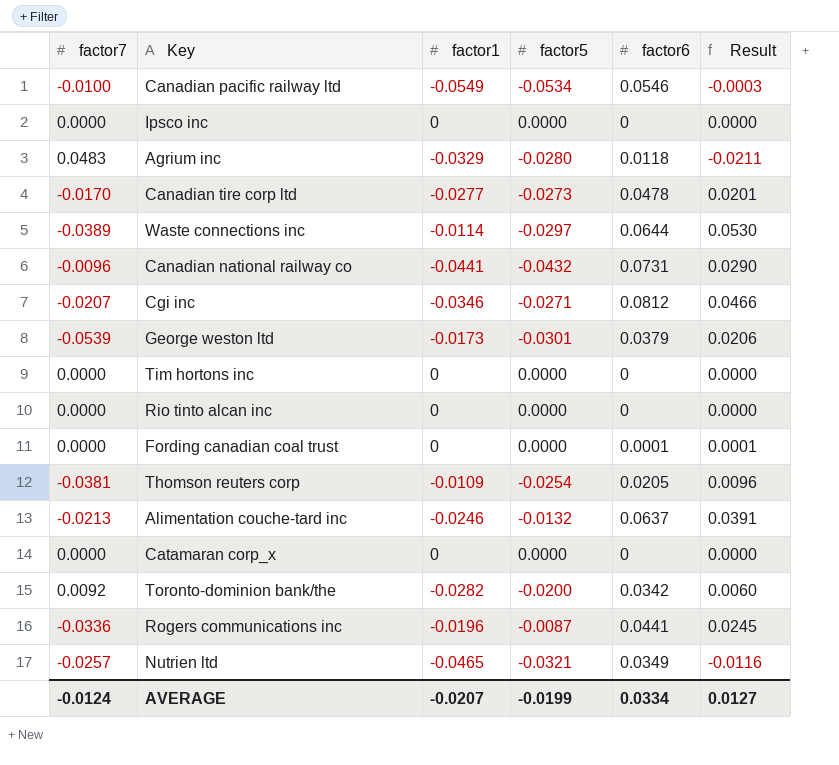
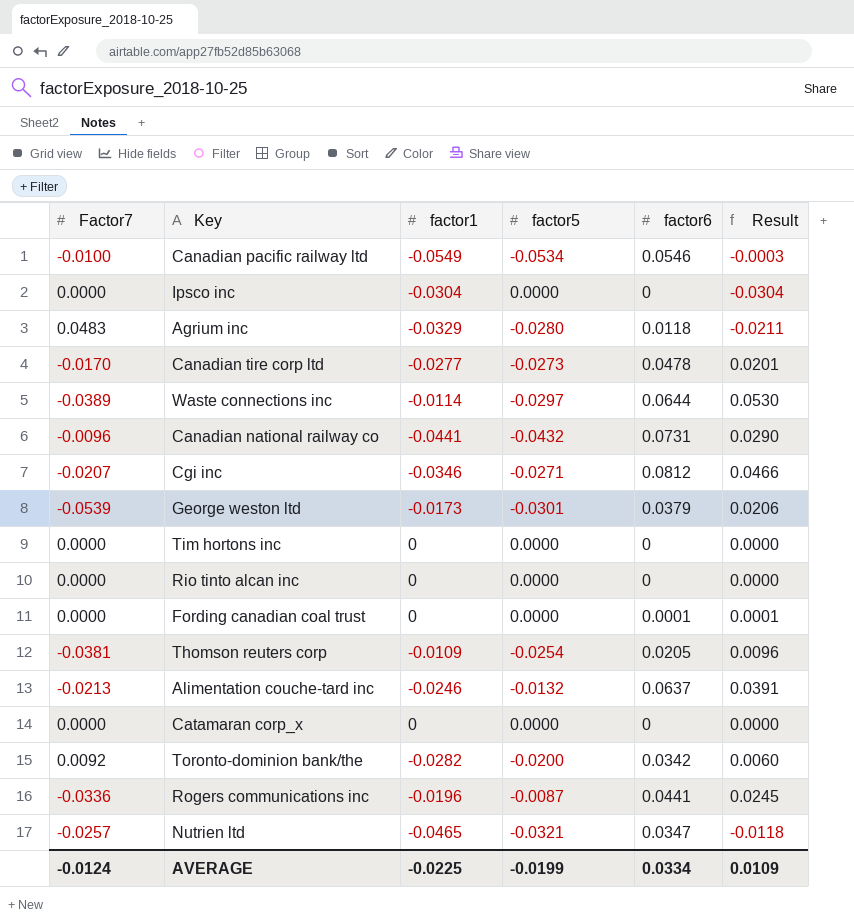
column name: factor7 -> Factor7
Ipsco inc | factor1: 0 -> -0.0304
Ipsco inc | Result: 0.0000 -> -0.0304
Nutrien ltd | factor6: 0.0349 -> 0.0347
Nutrien ltd | Result: -0.0116 -> -0.0118
AVERAGE | factor1: -0.0207 -> -0.0225
AVERAGE | Result: 0.0127 -> 0.0109

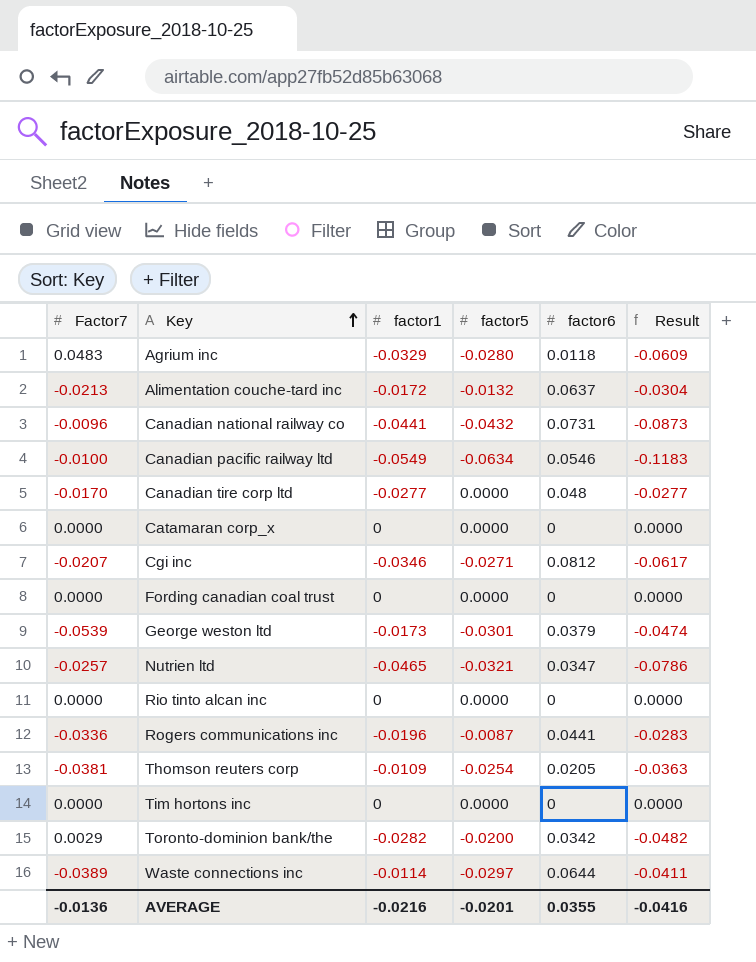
row order: none -> Key ascending
column Result | formula: [factor1] + [factor6] -> [factor1] + [factor5]
row Ipsco inc: 0.0000 | -0.0304 | 0.0000 | 0 | -0.0304 -> none
Alimentation couche-tard inc | factor1: -0.0246 -> -0.0172
Canadian pacific railway ltd | factor5: -0.0534 -> -0.0634
Canadian tire corp ltd | factor5: -0.0273 -> 0.0000
Canadian tire corp ltd | factor6: 0.0478 -> 0.048
Fording canadian coal trust | factor6: 0.0001 -> 0
Toronto-dominion bank/the | Factor7: 0.0092 -> 0.0029
AVERAGE | Factor7: -0.0124 -> -0.0136
AVERAGE | factor1: -0.0225 -> -0.0216
AVERAGE | factor5: -0.0199 -> -0.0201
AVERAGE | factor6: 0.0334 -> 0.0355
AVERAGE | Result: 0.0109 -> -0.0416

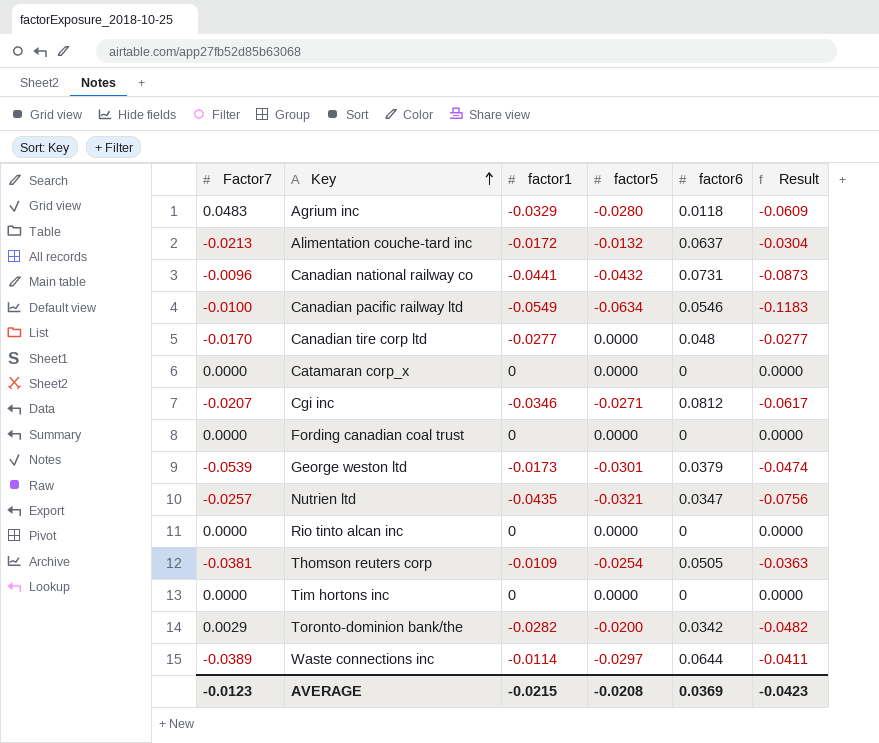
row Rogers communications inc: -0.0336 | -0.0196 | -0.0087 | 0.0441 | -0.0283 -> none
Nutrien ltd | factor1: -0.0465 -> -0.0435
Nutrien ltd | Result: -0.0786 -> -0.0756
Thomson reuters corp | factor6: 0.0205 -> 0.0505
AVERAGE | Factor7: -0.0136 -> -0.0123
AVERAGE | factor1: -0.0216 -> -0.0215
AVERAGE | factor5: -0.0201 -> -0.0208
AVERAGE | factor6: 0.0355 -> 0.0369
AVERAGE | Result: -0.0416 -> -0.0423

